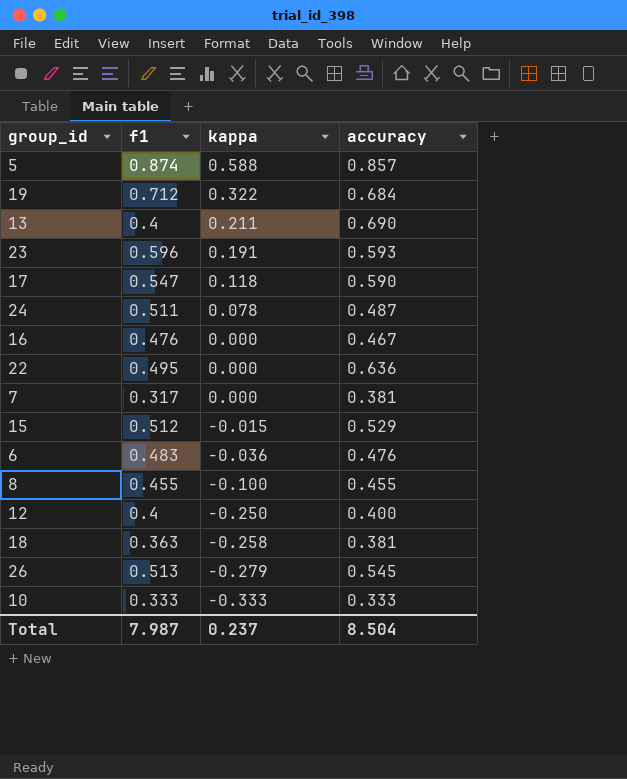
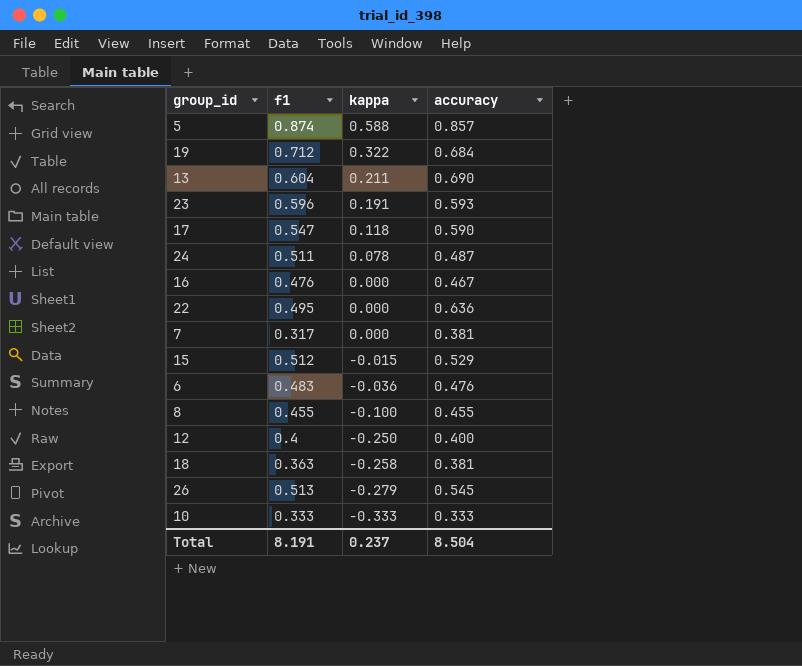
13 | f1: 0.4 -> 0.604
Total | f1: 7.987 -> 8.191

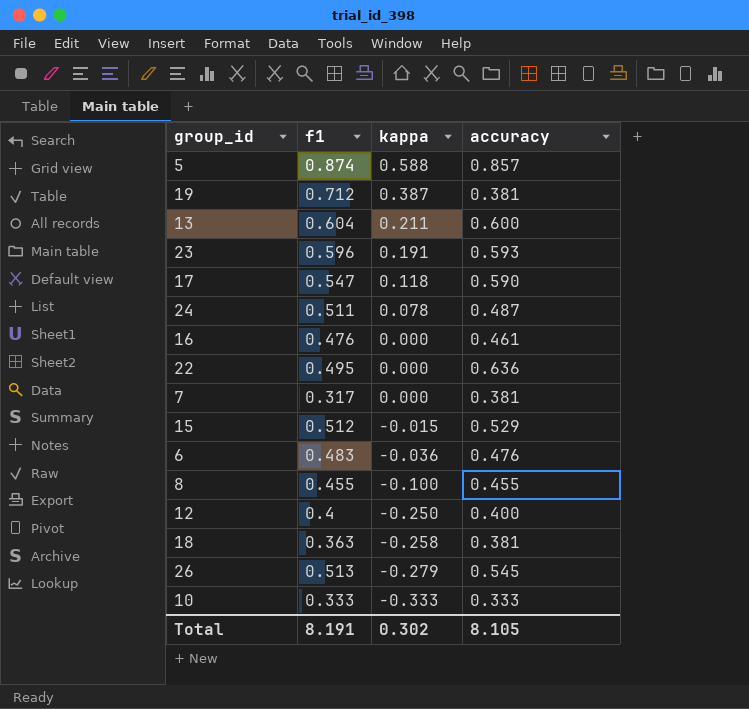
19 | kappa: 0.322 -> 0.387
19 | accuracy: 0.684 -> 0.381
13 | accuracy: 0.690 -> 0.600
16 | accuracy: 0.467 -> 0.461
Total | kappa: 0.237 -> 0.302
Total | accuracy: 8.504 -> 8.105

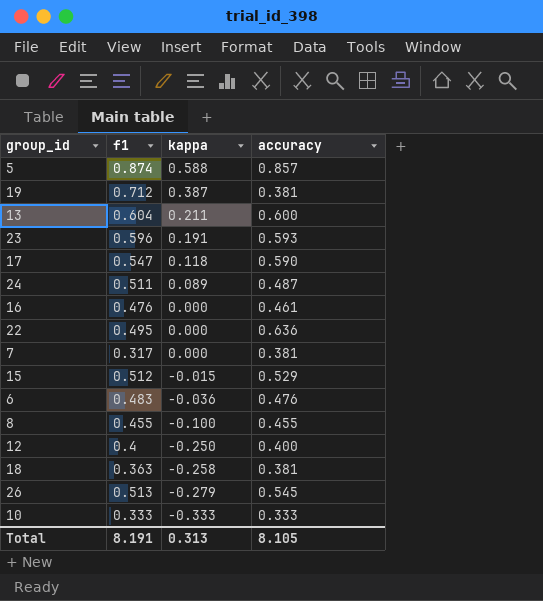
24 | kappa: 0.078 -> 0.089
Total | kappa: 0.302 -> 0.313

